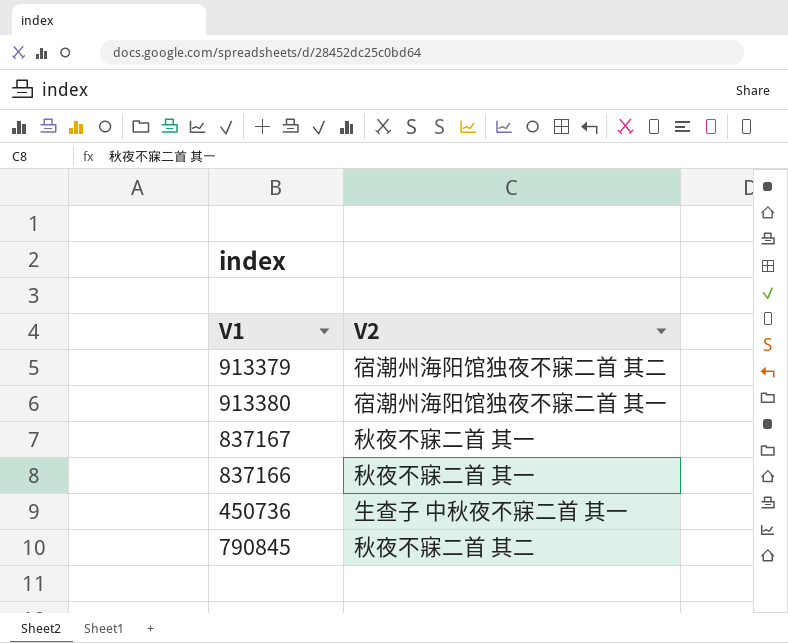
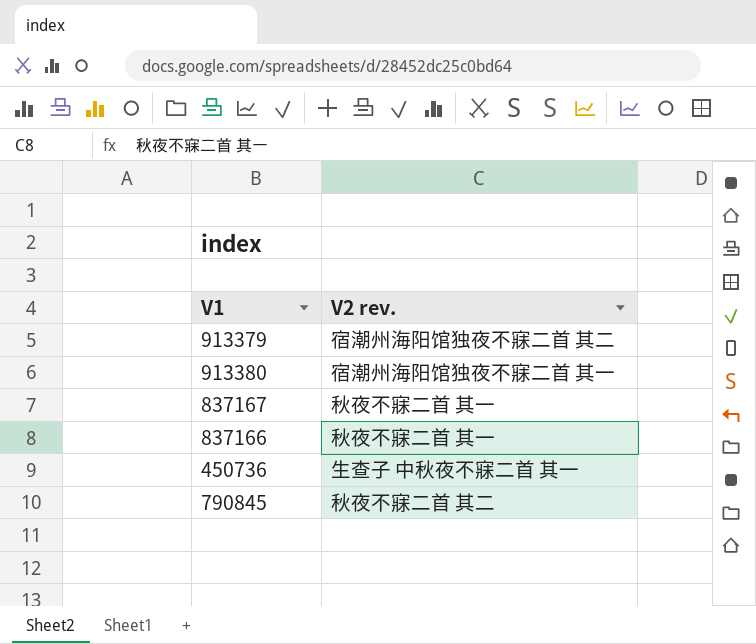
column name: V2 -> V2 rev.

